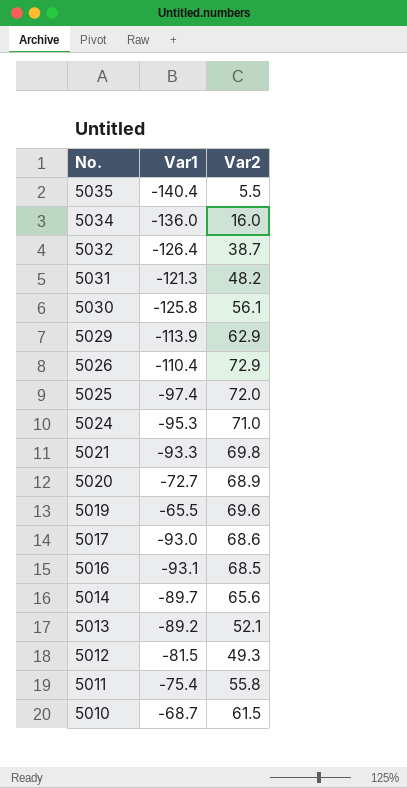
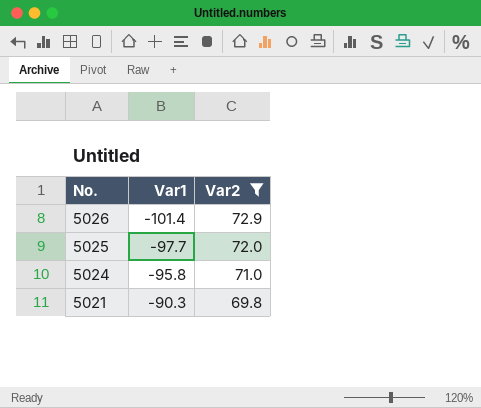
filter: none -> Var2 >= 69.8
5026 | Var1: -110.4 -> -101.4
5025 | Var1: -97.4 -> -97.7
5024 | Var1: -95.3 -> -95.8
5021 | Var1: -93.3 -> -90.3

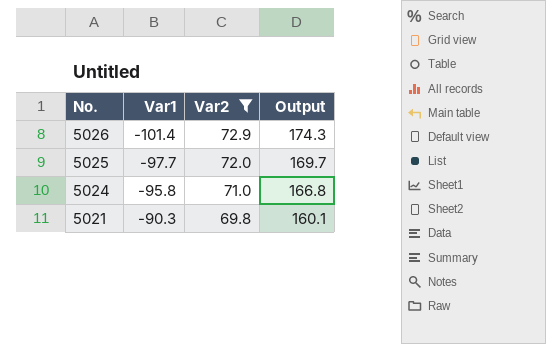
column Output | formula: none -> [Var2] - [Var1]

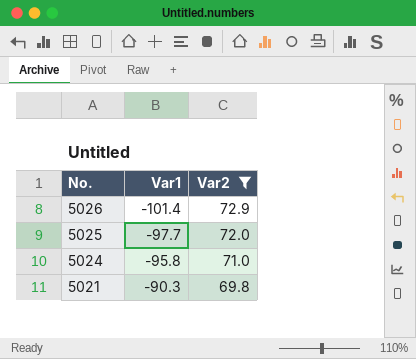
column Output | formula: [Var2] - [Var1] -> none

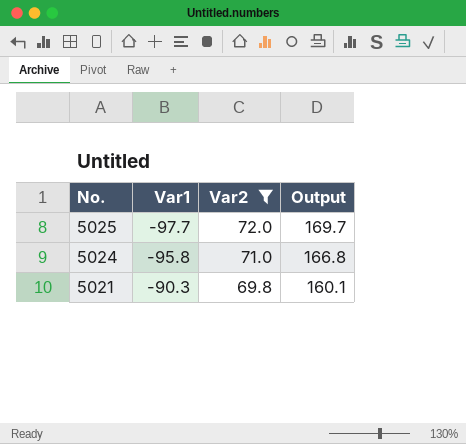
column Output | formula: none -> [Var2] - [Var1]
row 5026: -101.4 | 72.9 -> none

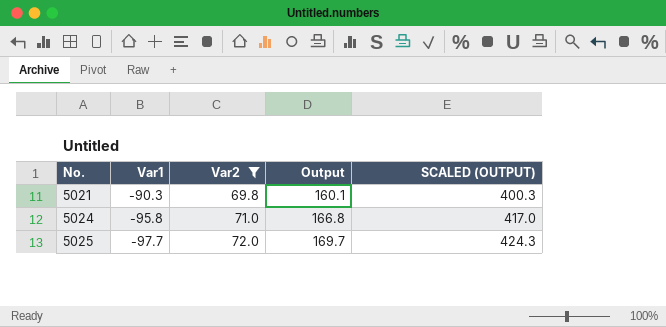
row order: No. descending -> No. ascending
column SCALED (OUTPUT) | formula: none -> [Output] * 2.5

